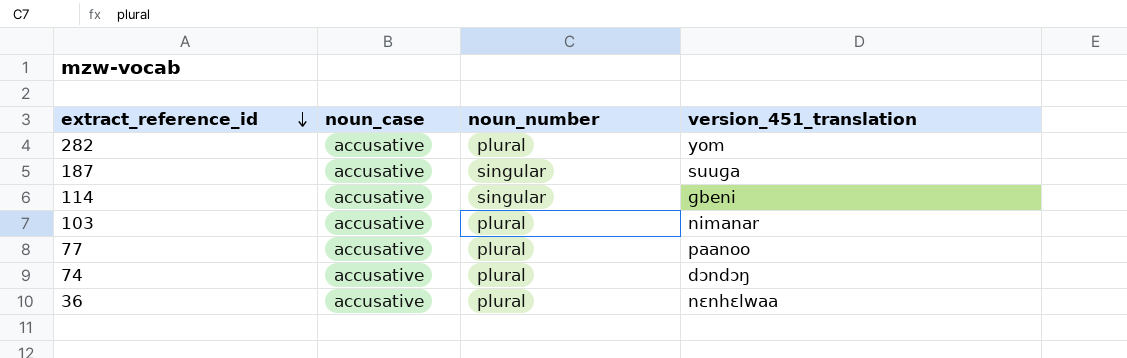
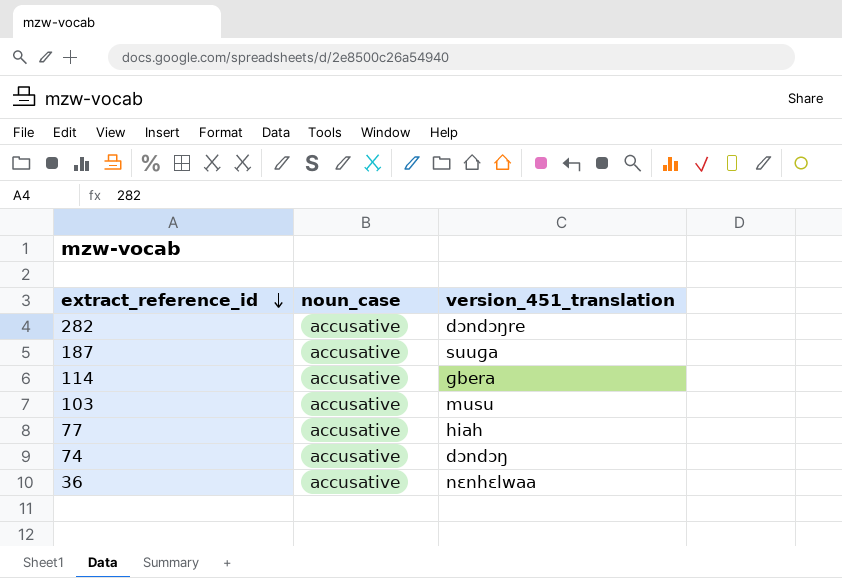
column noun_number | position: 3 -> none
282 | version_451_translation: yom -> dɔndɔŋre
114 | version_451_translation: ɡbeni -> ɡbera
103 | version_451_translation: nimanar -> musu
77 | version_451_translation: paanoo -> hiah

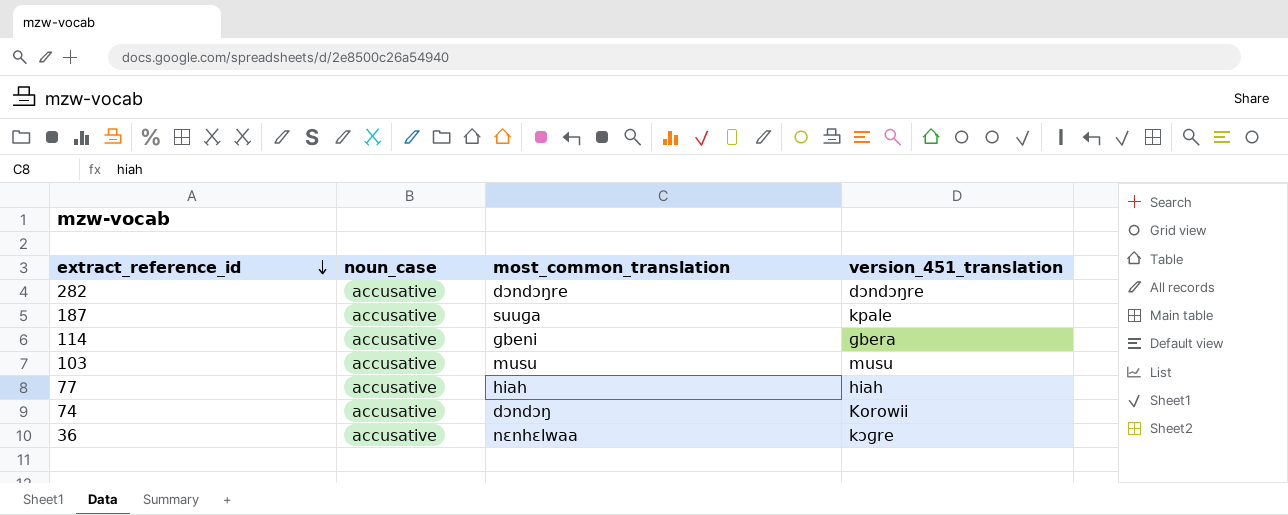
column most_common_translation | position: none -> 3
187 | version_451_translation: suuɡa -> kpale
74 | version_451_translation: dɔndɔŋ -> Korowii
36 | version_451_translation: nɛnhɛlwaa -> kɔɡre

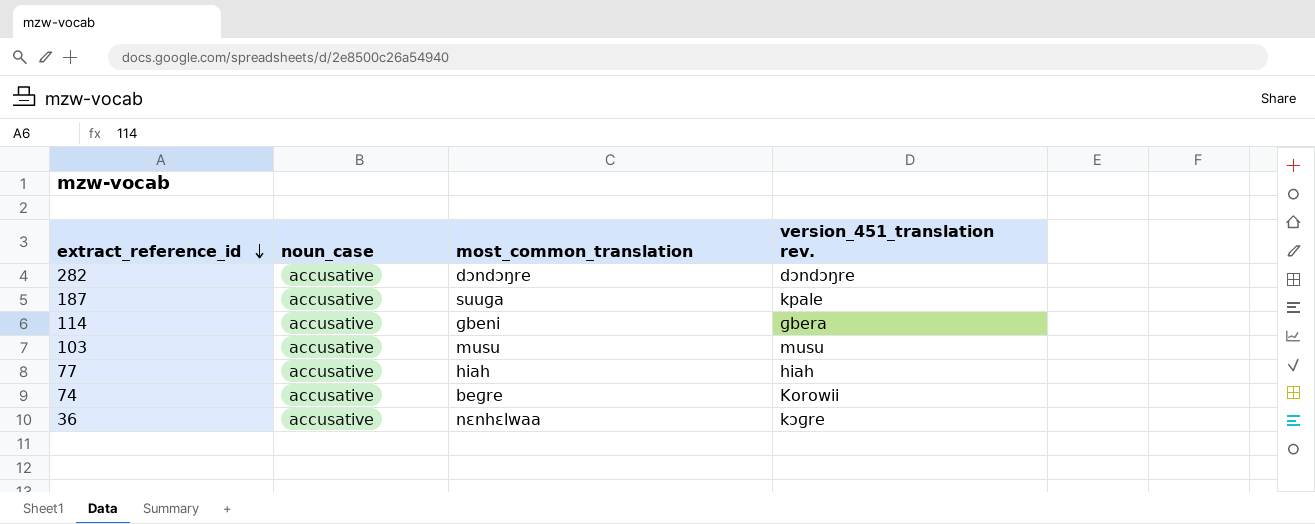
column name: version_451_translation -> version_451_translation rev.
74 | most_common_translation: dɔndɔŋ -> beɡre

